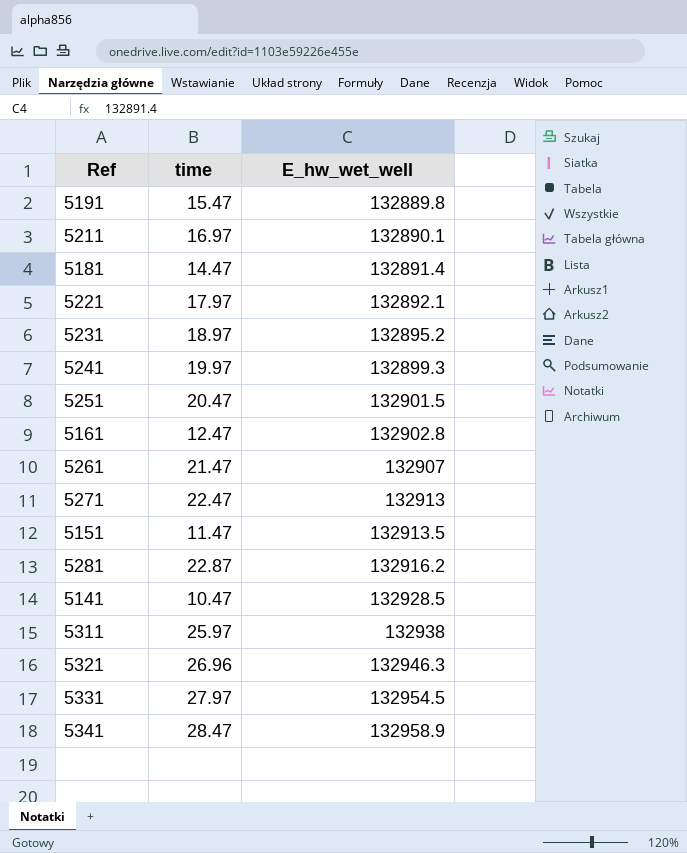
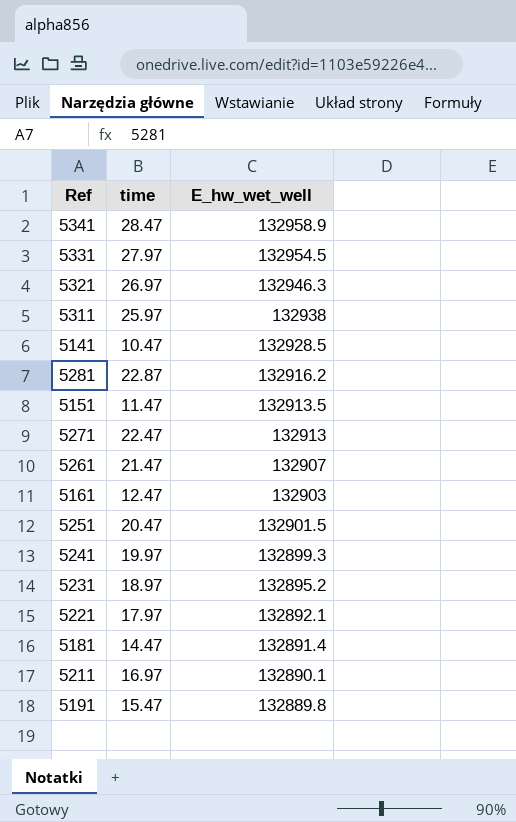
row order: E_hw_wet_well ascending -> E_hw_wet_well descending
5321 | time: 26.96 -> 26.97
5161 | E_hw_wet_well: 132902.8 -> 132903

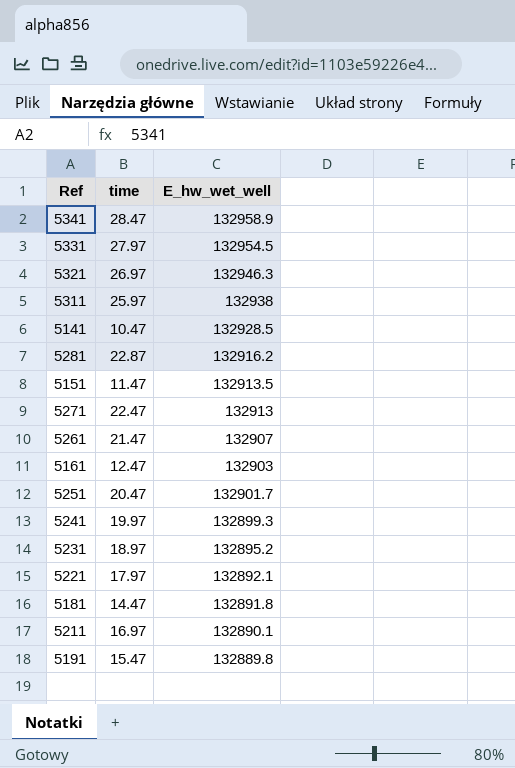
5251 | E_hw_wet_well: 132901.5 -> 132901.7
5181 | E_hw_wet_well: 132891.4 -> 132891.8

